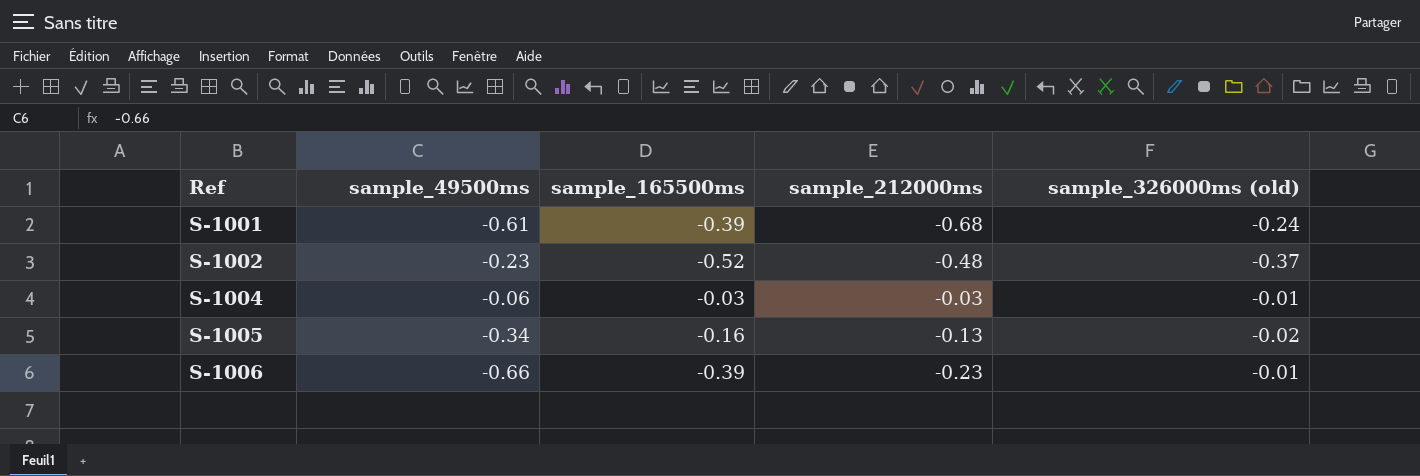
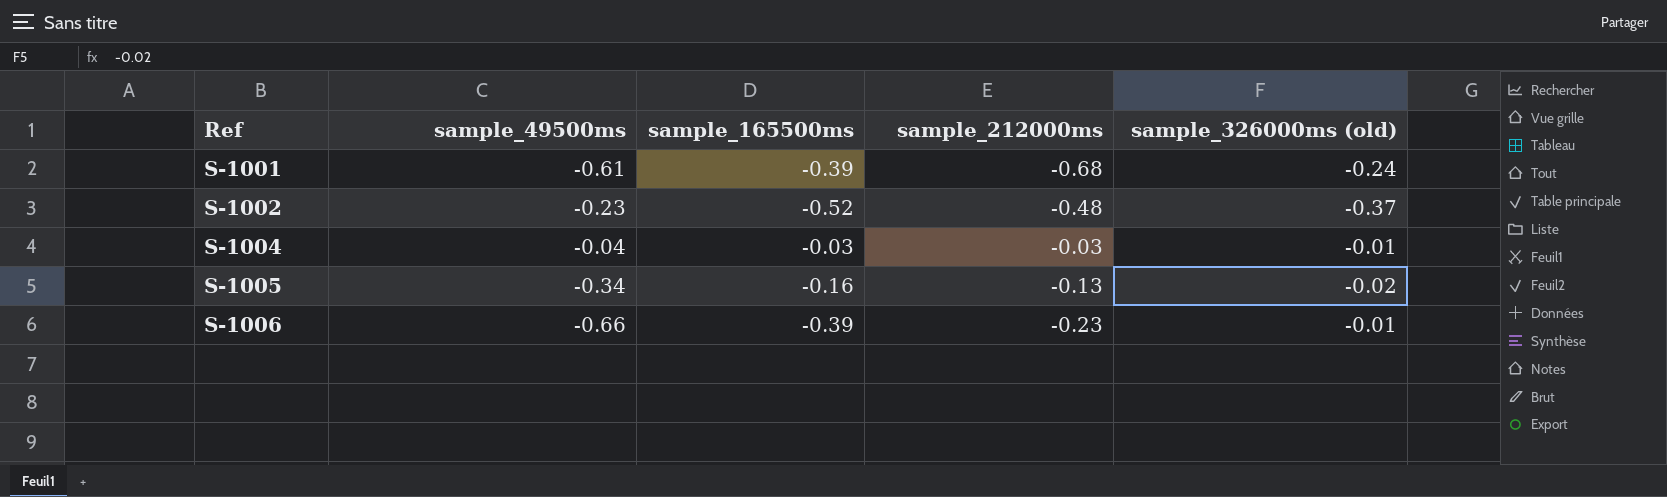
S-1004 | sample_49500ms: -0.06 -> -0.04

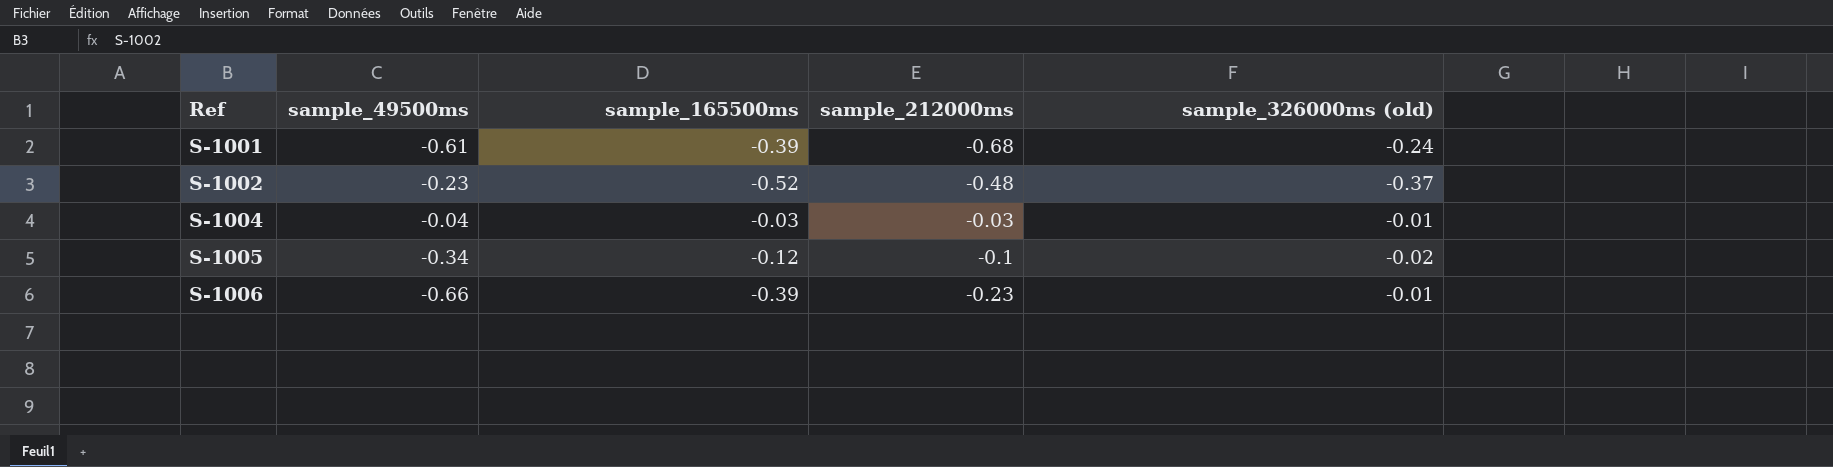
S-1005 | sample_165500ms: -0.16 -> -0.12
S-1005 | sample_212000ms: -0.13 -> -0.1

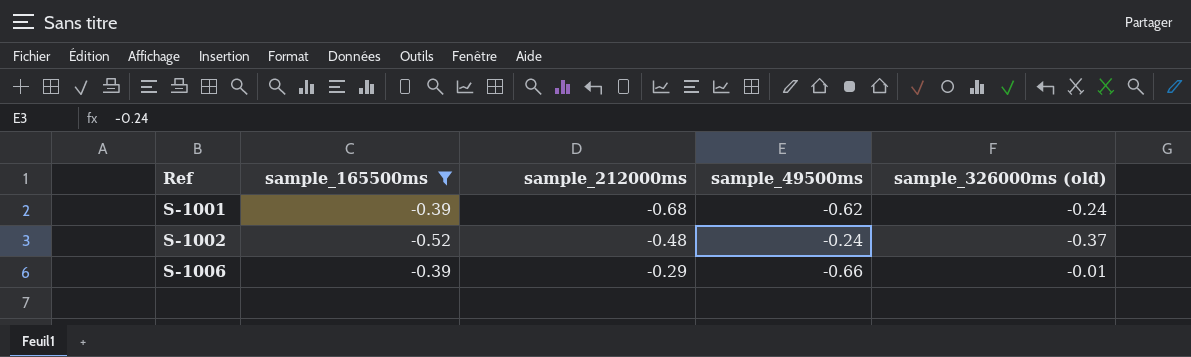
filter: none -> sample_165500ms <= -0.39
column sample_49500ms | position: 2 -> 4
S-1001 | sample_49500ms: -0.61 -> -0.62
S-1002 | sample_49500ms: -0.23 -> -0.24
S-1006 | sample_212000ms: -0.23 -> -0.29

